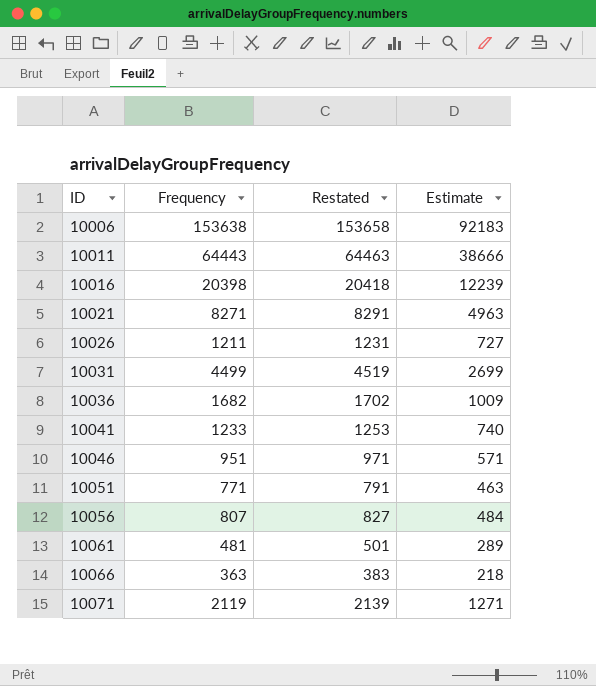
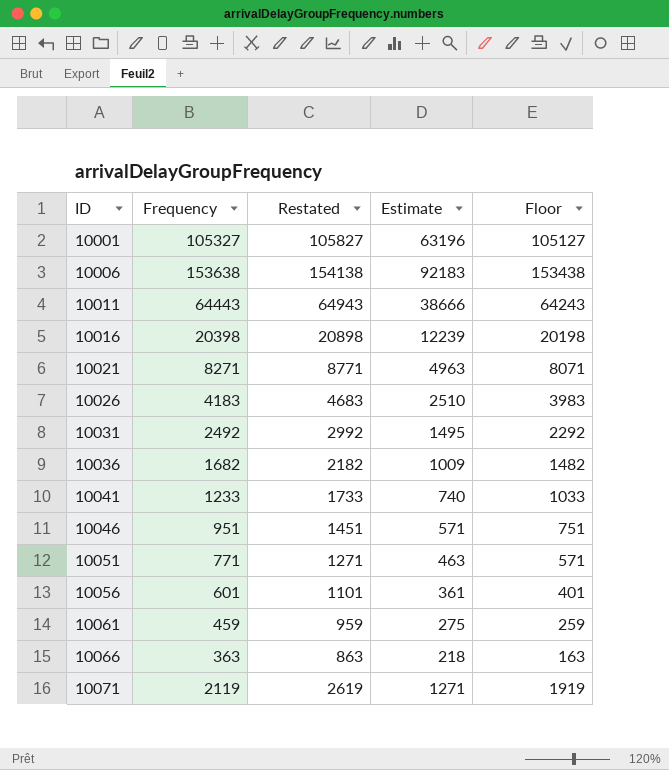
column Restated | formula: [Frequency] + 20 -> [Frequency] + 500
column Floor | formula: none -> [Frequency] - 200
row 10001: none -> 105327 | 105827 | 63196 | 105127
10026 | Frequency: 1211 -> 4183
10026 | Estimate: 727 -> 2510
10031 | Frequency: 4499 -> 2492
10031 | Estimate: 2699 -> 1495
10056 | Frequency: 807 -> 601
10056 | Estimate: 484 -> 361
10061 | Frequency: 481 -> 459
10061 | Estimate: 289 -> 275

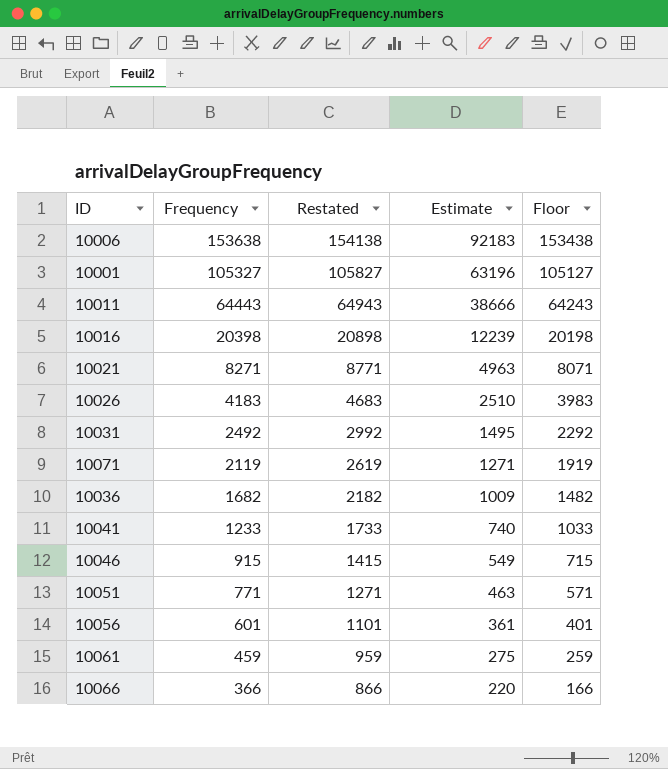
row order: ID ascending -> Frequency descending
10046 | Frequency: 951 -> 915
10046 | Restated: 1451 -> 1415
10046 | Estimate: 571 -> 549
10046 | Floor: 751 -> 715
10066 | Frequency: 363 -> 366
10066 | Restated: 863 -> 866
10066 | Estimate: 218 -> 220
10066 | Floor: 163 -> 166

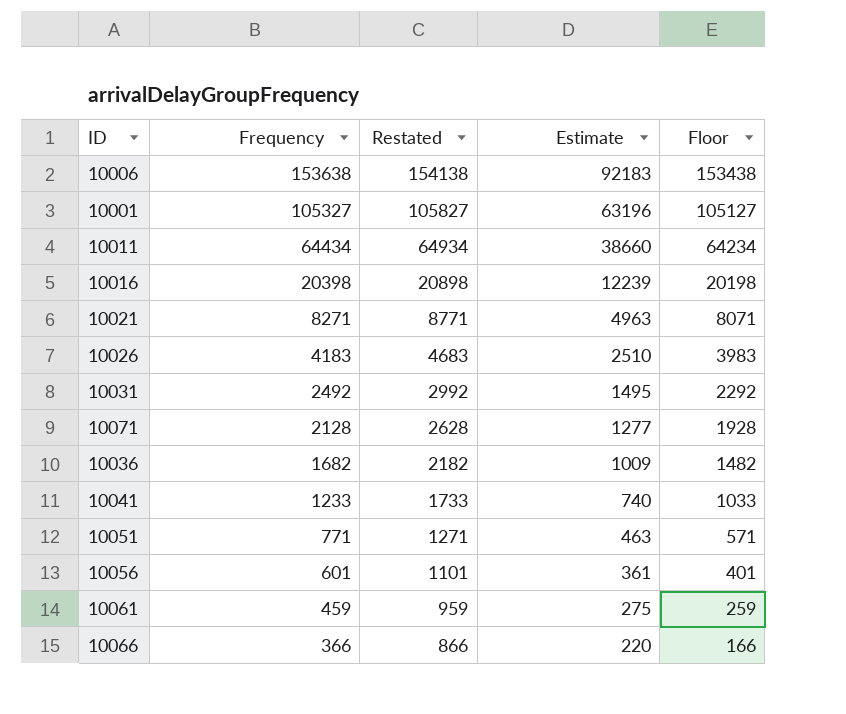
row 10046: 915 | 1415 | 549 | 715 -> none
10011 | Frequency: 64443 -> 64434
10011 | Restated: 64943 -> 64934
10011 | Estimate: 38666 -> 38660
10011 | Floor: 64243 -> 64234
10071 | Frequency: 2119 -> 2128
10071 | Restated: 2619 -> 2628
10071 | Estimate: 1271 -> 1277
10071 | Floor: 1919 -> 1928

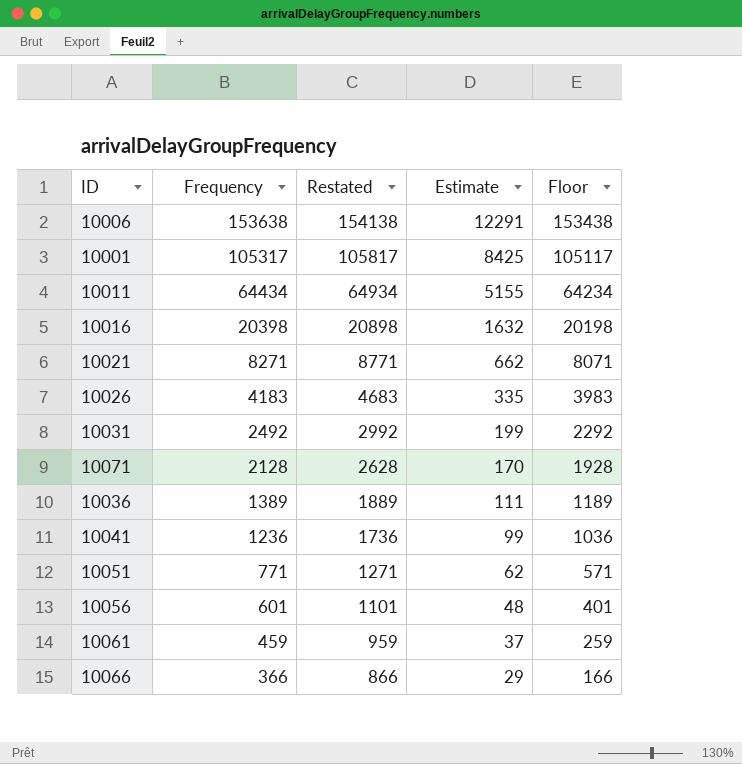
column Estimate | formula: [Frequency] * 0.6 -> [Frequency] * 0.08
10001 | Frequency: 105327 -> 105317
10001 | Restated: 105827 -> 105817
10001 | Floor: 105127 -> 105117
10036 | Frequency: 1682 -> 1389
10036 | Restated: 2182 -> 1889
10036 | Floor: 1482 -> 1189
10041 | Frequency: 1233 -> 1236
10041 | Restated: 1733 -> 1736
10041 | Floor: 1033 -> 1036

